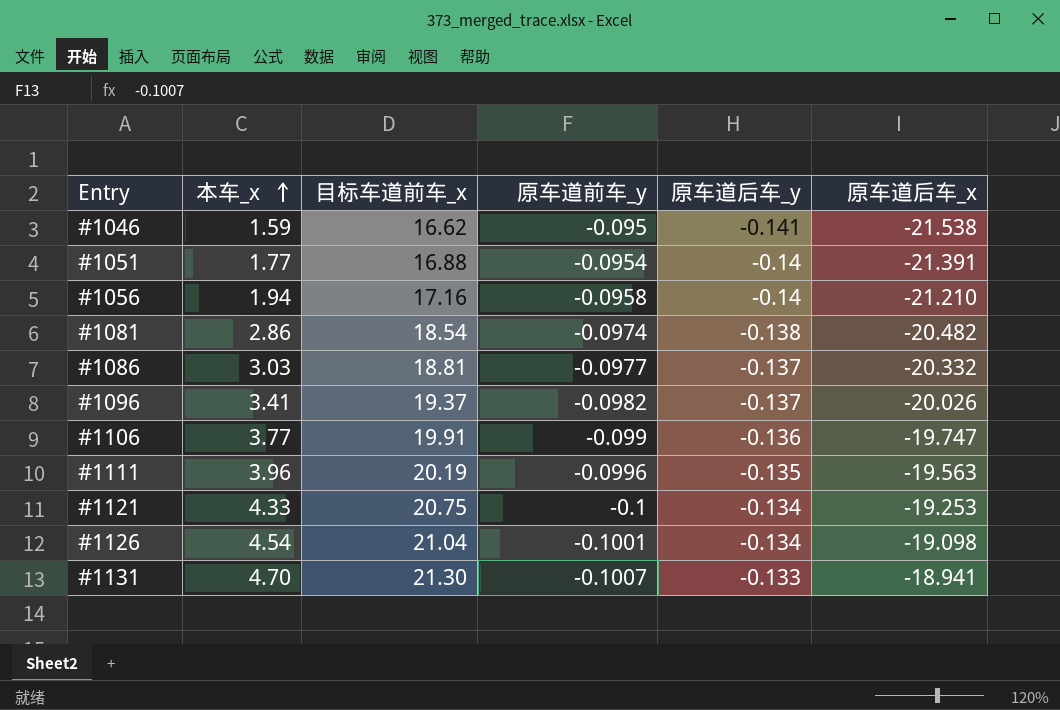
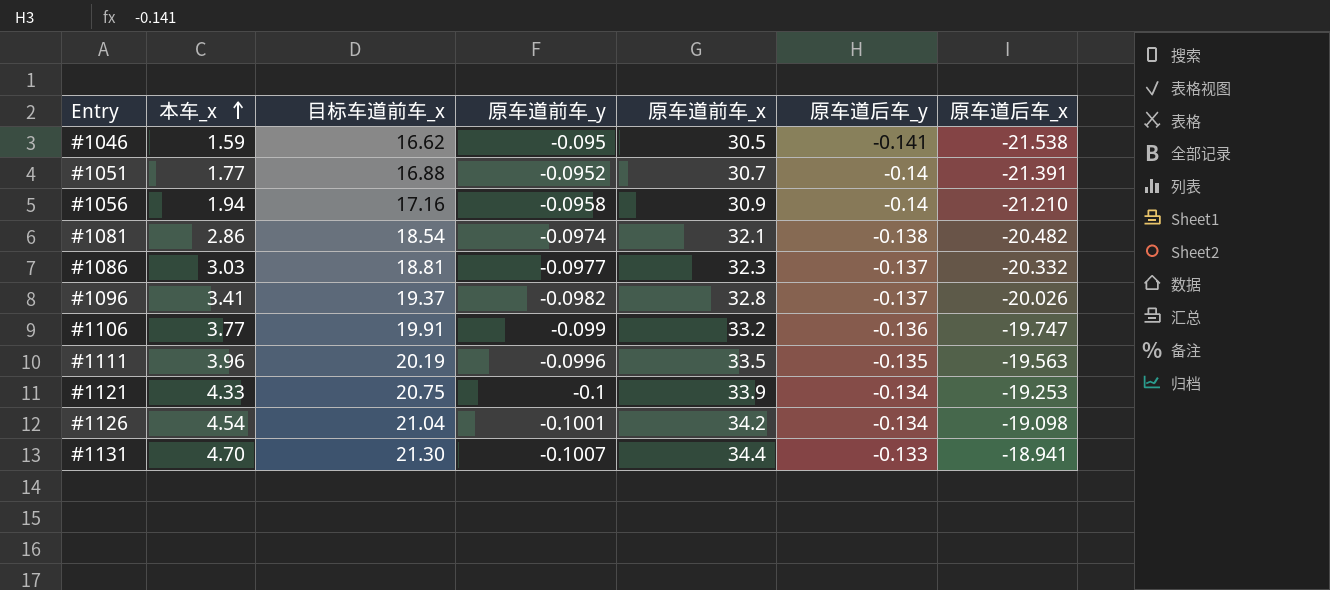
column 原车道前车_x | position: none -> 5
#1051 | 原车道前车_y: -0.0954 -> -0.0952

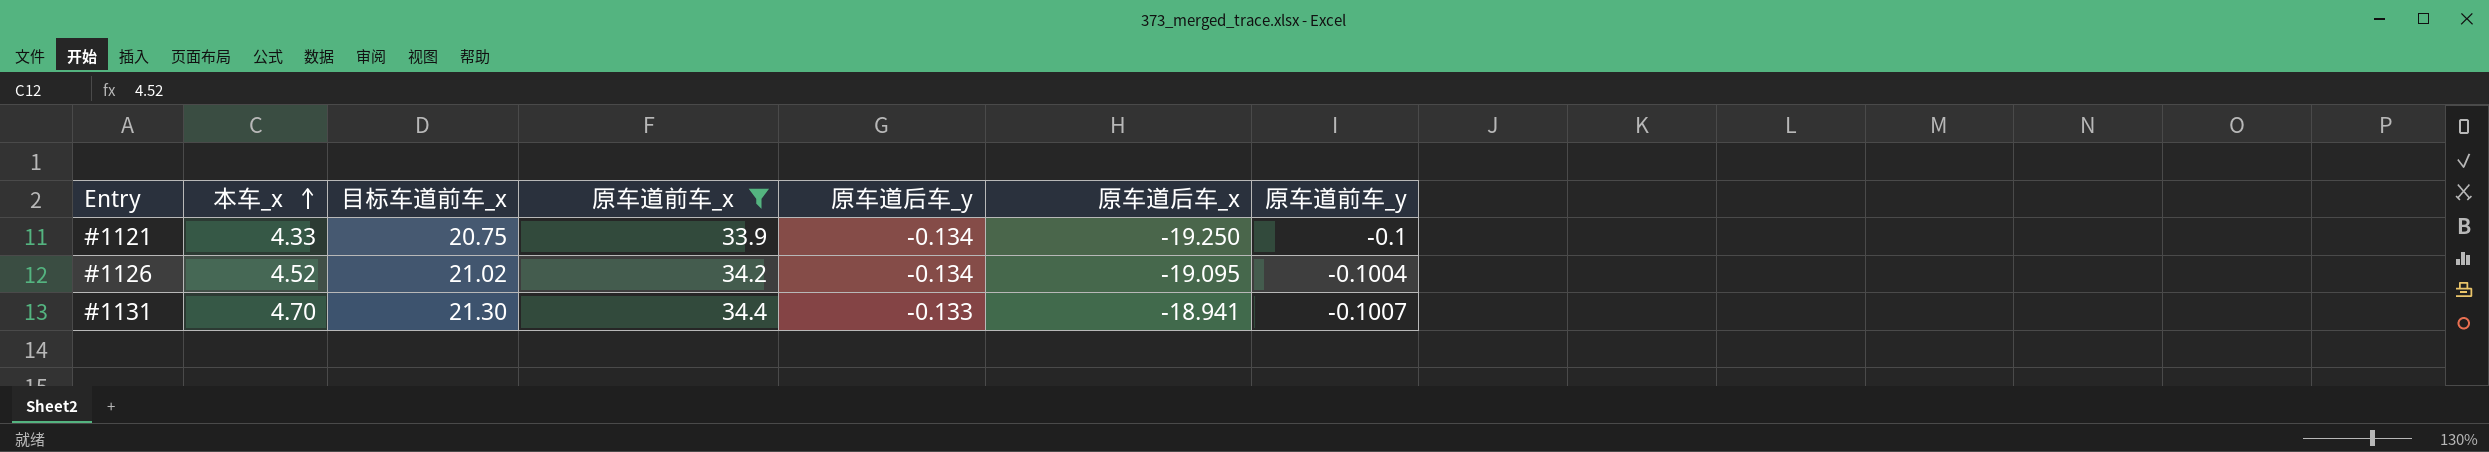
filter: none -> 原车道前车_x >= 33.9
column 原车道前车_y | position: 4 -> 7
#1121 | 原车道后车_x: -19.253 -> -19.250
#1126 | 本车_x: 4.54 -> 4.52
#1126 | 目标车道前车_x: 21.04 -> 21.02
#1126 | 原车道后车_x: -19.098 -> -19.095
#1126 | 原车道前车_y: -0.1001 -> -0.1004

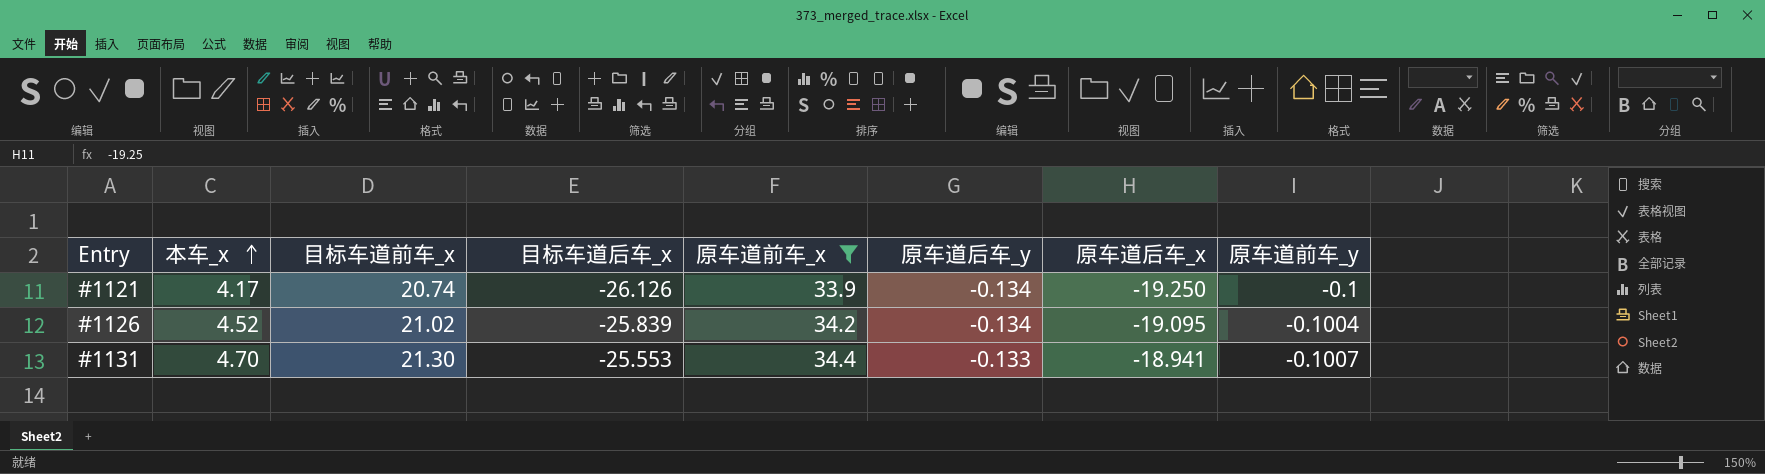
column 目标车道后车_x | position: none -> 4
#1121 | 本车_x: 4.33 -> 4.17
#1121 | 目标车道前车_x: 20.75 -> 20.74

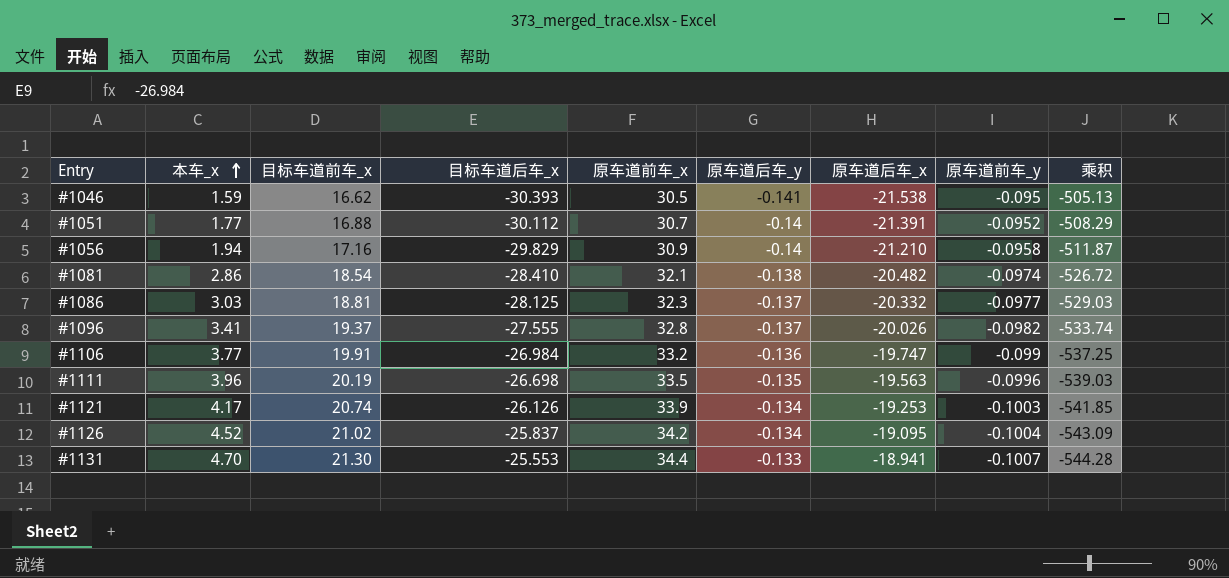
filter: 原车道前车_x >= 33.9 -> none
column 乘积 | formula: none -> [目标车道前车_x] * [目标车道后车_x]
#1121 | 原车道后车_x: -19.250 -> -19.253
#1121 | 原车道前车_y: -0.1 -> -0.1003
#1126 | 目标车道后车_x: -25.839 -> -25.837

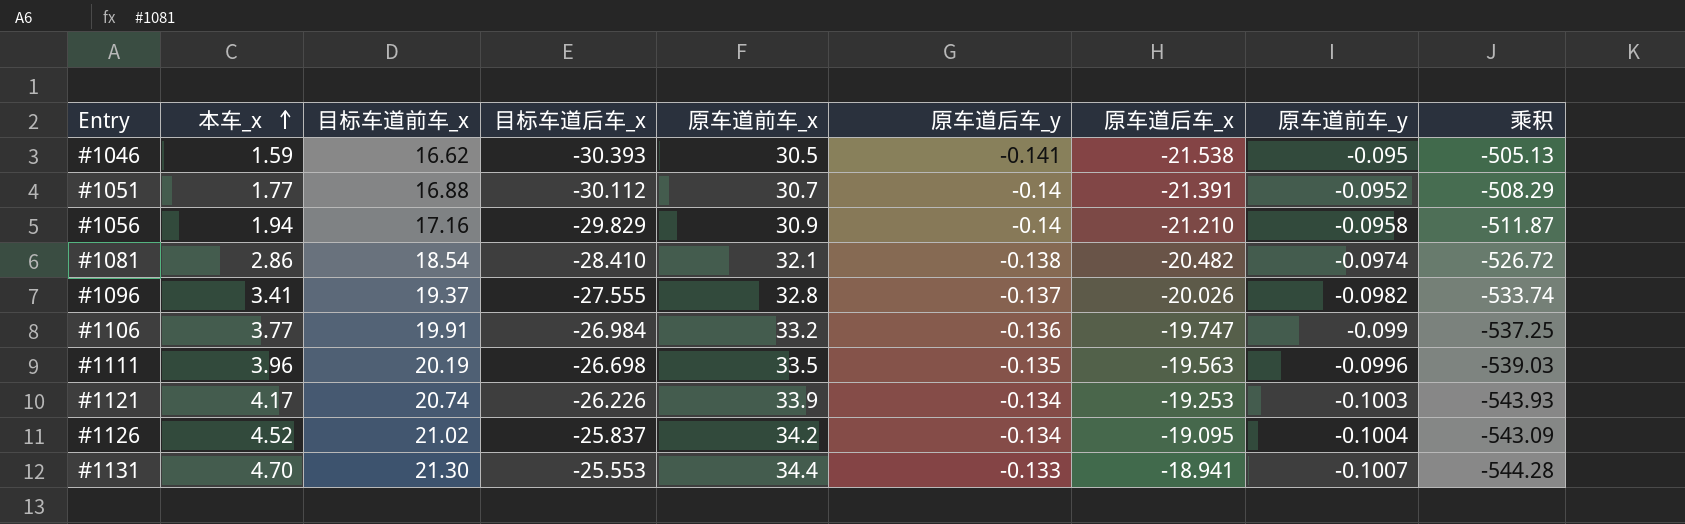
row #1086: 3.03 | 18.81 | -28.125 | 32.3 | -0.137 | -20.332 | -0.0977 | -529.03 -> none
#1121 | 目标车道后车_x: -26.126 -> -26.226
#1121 | 乘积: -541.85 -> -543.93

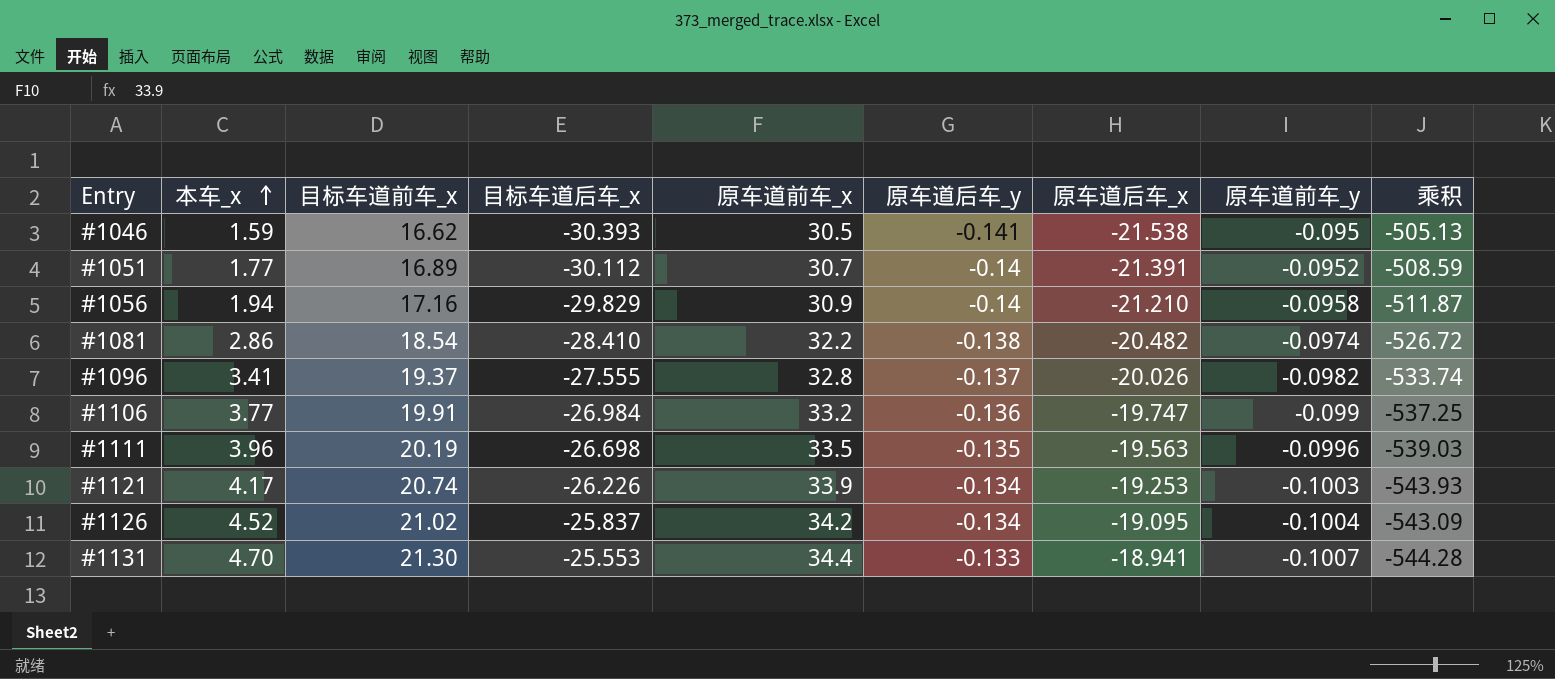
#1051 | 目标车道前车_x: 16.88 -> 16.89
#1051 | 乘积: -508.29 -> -508.59
#1081 | 原车道前车_x: 32.1 -> 32.2

